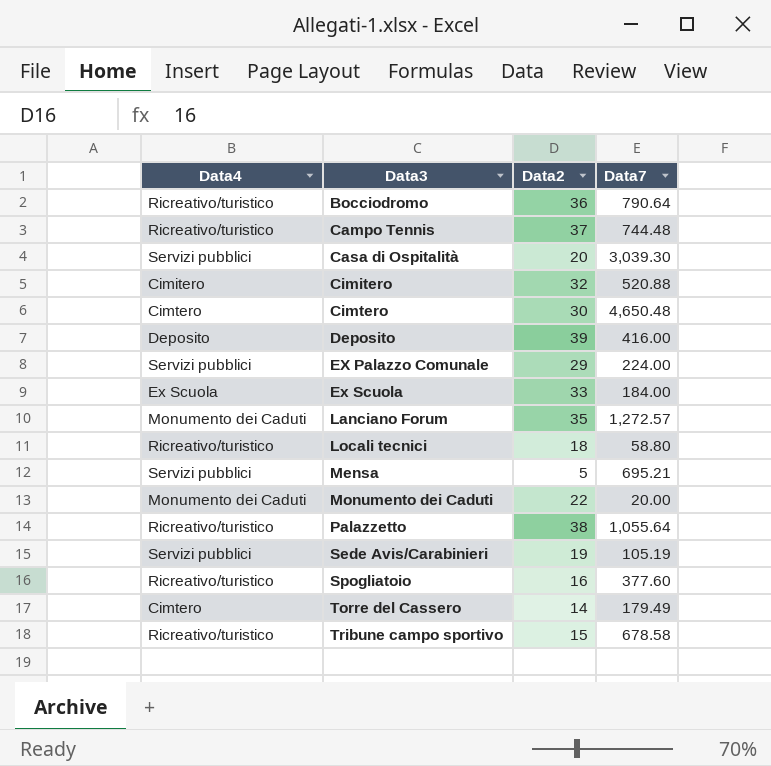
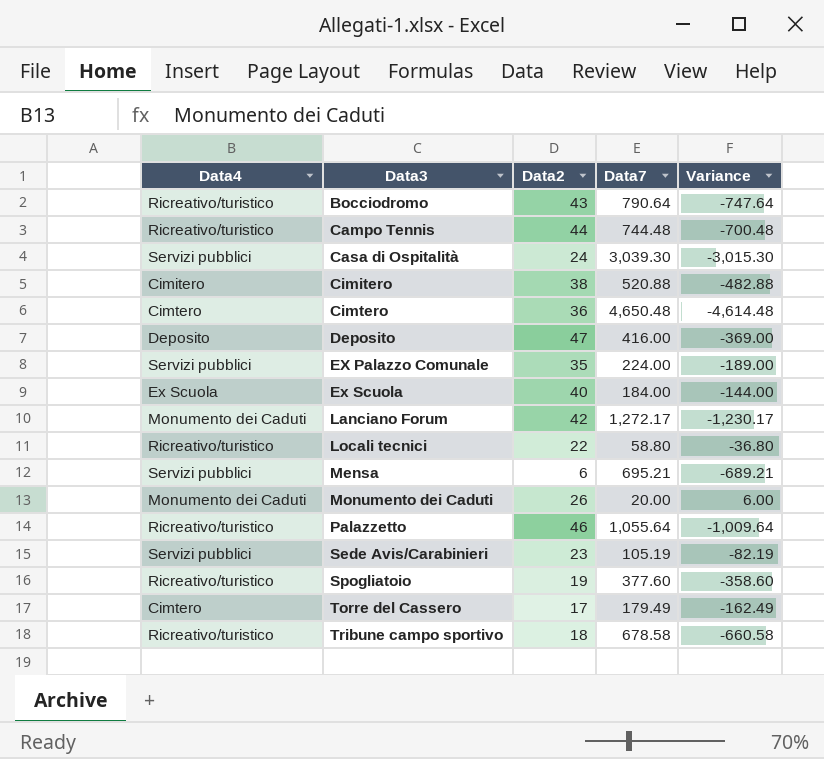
column Variance | formula: none -> [Data2] - [Data7]
Bocciodromo | Data2: 36 -> 43
Campo Tennis | Data2: 37 -> 44
Casa di Ospitalità | Data2: 20 -> 24
Cimitero | Data2: 32 -> 38
Cimtero | Data2: 30 -> 36
Deposito | Data2: 39 -> 47
EX Palazzo Comunale | Data2: 29 -> 35
Ex Scuola | Data2: 33 -> 40
Lanciano Forum | Data2: 35 -> 42
Lanciano Forum | Data7: 1,272.57 -> 1,272.17
Locali tecnici | Data2: 18 -> 22
Mensa | Data2: 5 -> 6
Monumento dei Caduti | Data2: 22 -> 26
Palazzetto | Data2: 38 -> 46
Sede Avis/Carabinieri | Data2: 19 -> 23
Spogliatoio | Data2: 16 -> 19
Torre del Cassero | Data2: 14 -> 17
Tribune campo sportivo | Data2: 15 -> 18

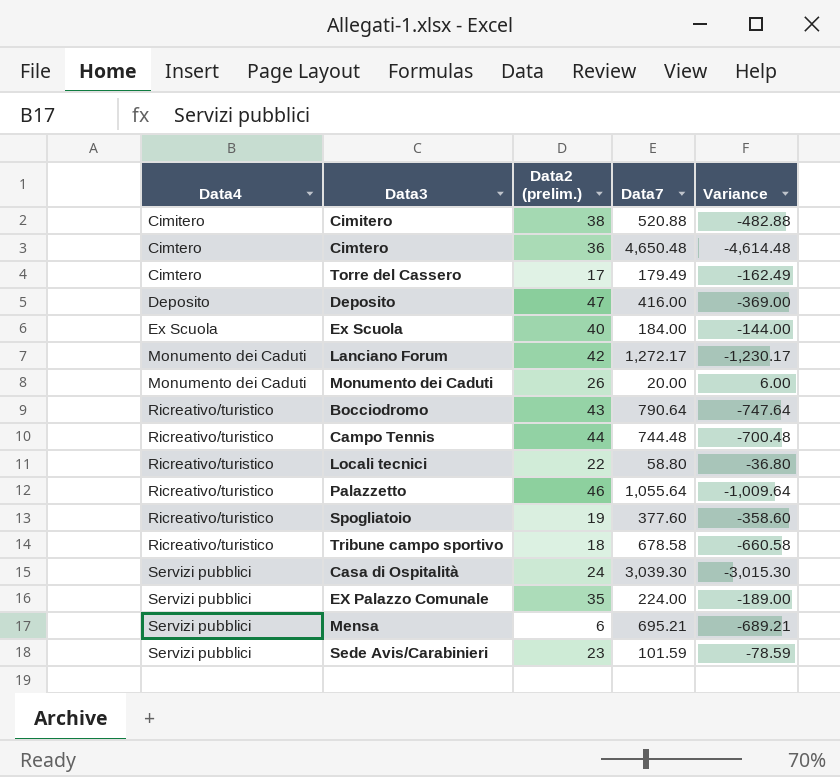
row order: Data3 ascending -> Data4 ascending
column name: Data2 -> Data2 (prelim.)
Sede Avis/Carabinieri | Data7: 105.19 -> 101.59
Sede Avis/Carabinieri | Variance: -82.19 -> -78.59

